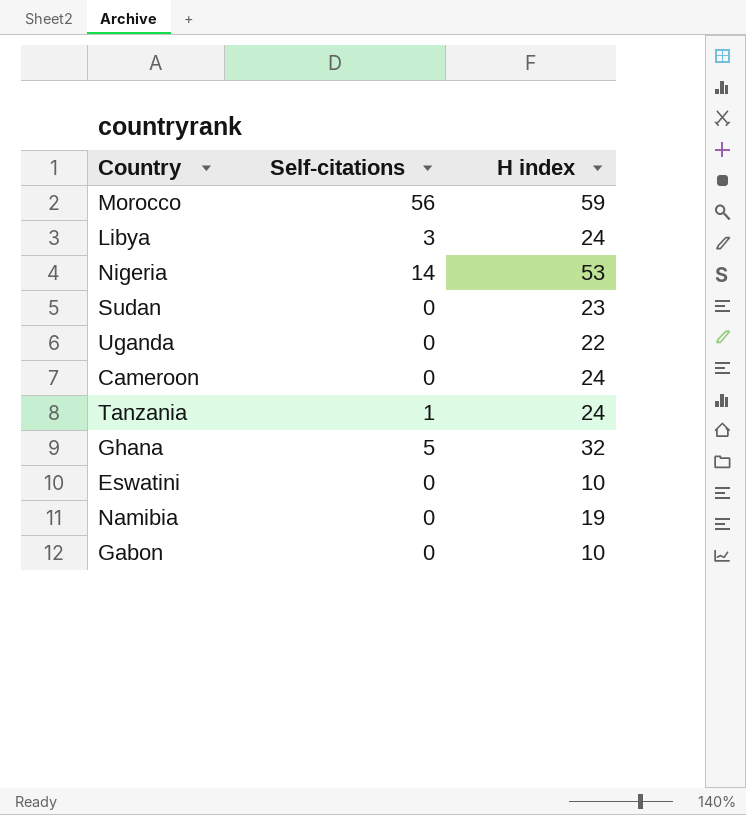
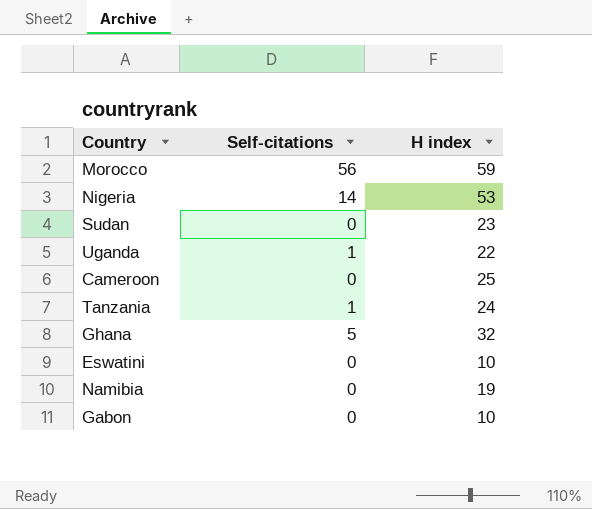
row Libya: 3 | 24 -> none
Uganda | Self-citations: 0 -> 1
Cameroon | H index: 24 -> 25

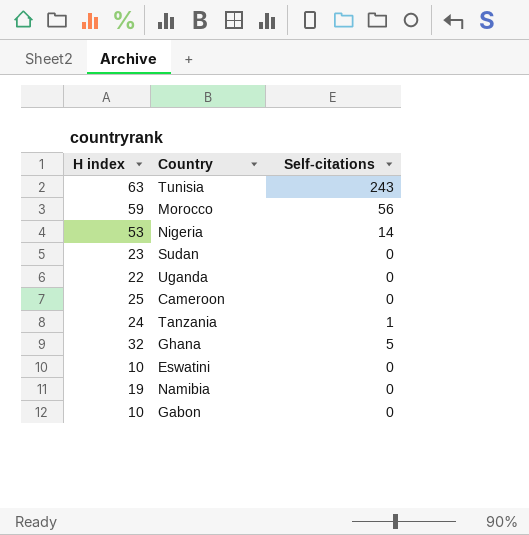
column H index | position: 3 -> 1
row Tunisia: none -> 63 | 243
Uganda | Self-citations: 1 -> 0

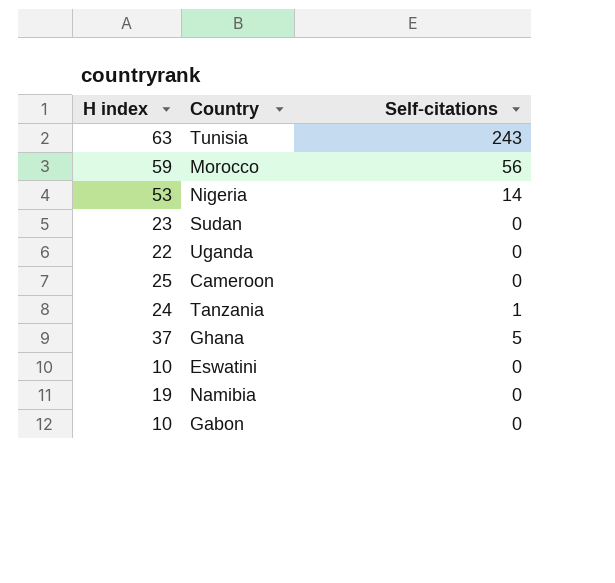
Ghana | H index: 32 -> 37

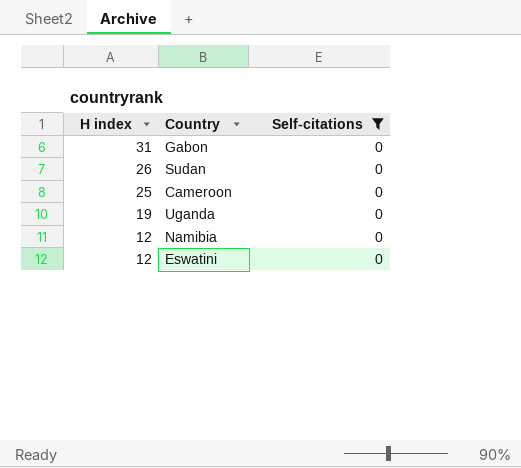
filter: none -> Self-citations = 0
row order: none -> H index descending
Gabon | H index: 10 -> 31
Sudan | H index: 23 -> 26
Uganda | H index: 22 -> 19
Namibia | H index: 19 -> 12
Eswatini | H index: 10 -> 12

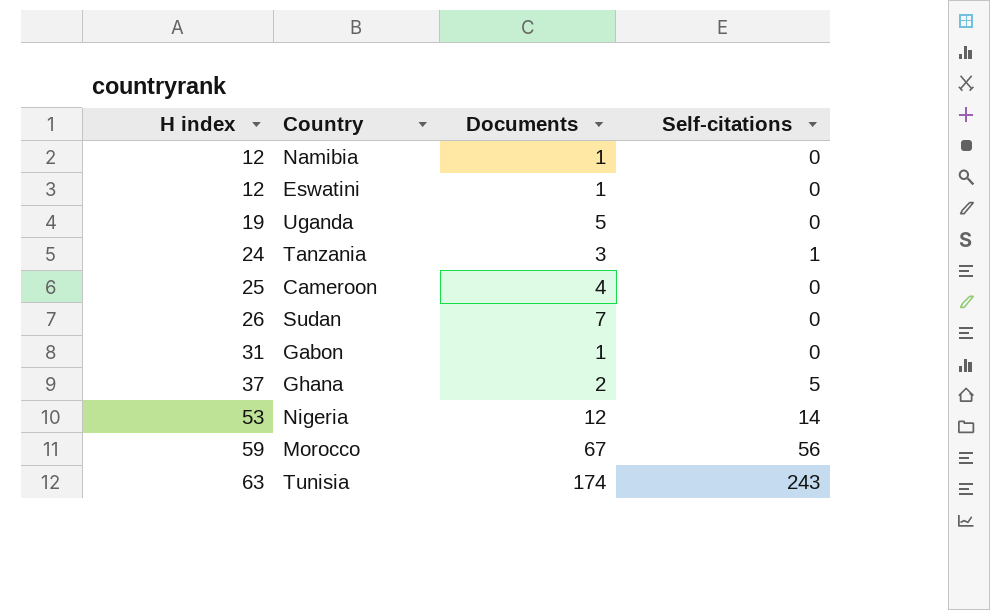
filter: Self-citations = 0 -> none
row order: H index descending -> H index ascending
column Documents | position: none -> 3

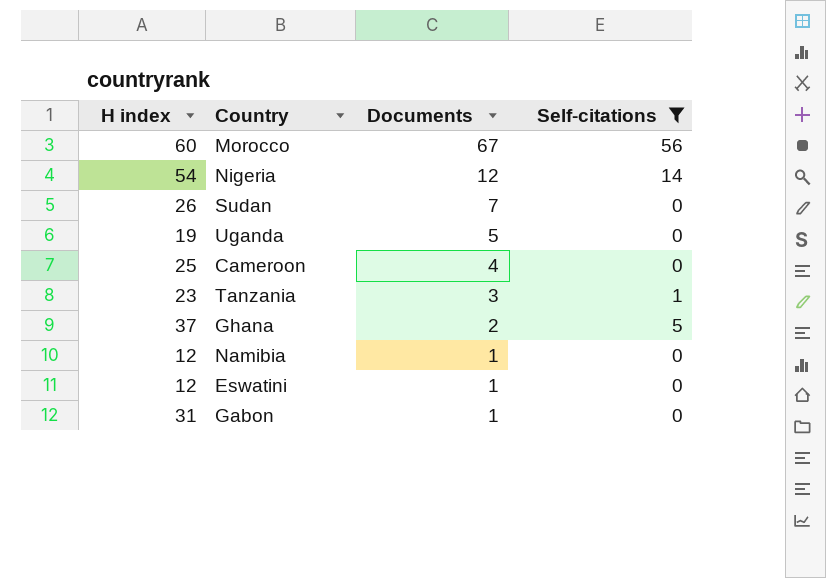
filter: none -> Self-citations != 243
row order: H index ascending -> Documents descending
Morocco | H index: 59 -> 60
Nigeria | H index: 53 -> 54
Tanzania | H index: 24 -> 23

